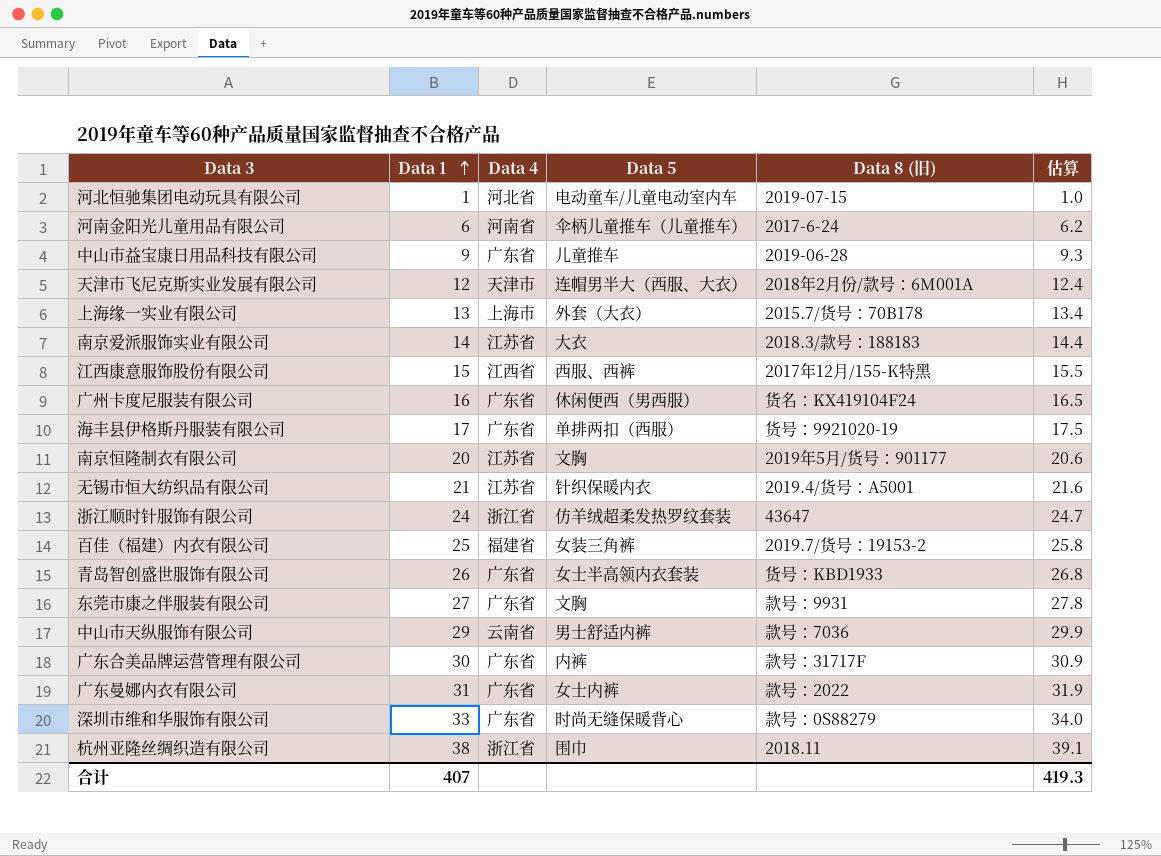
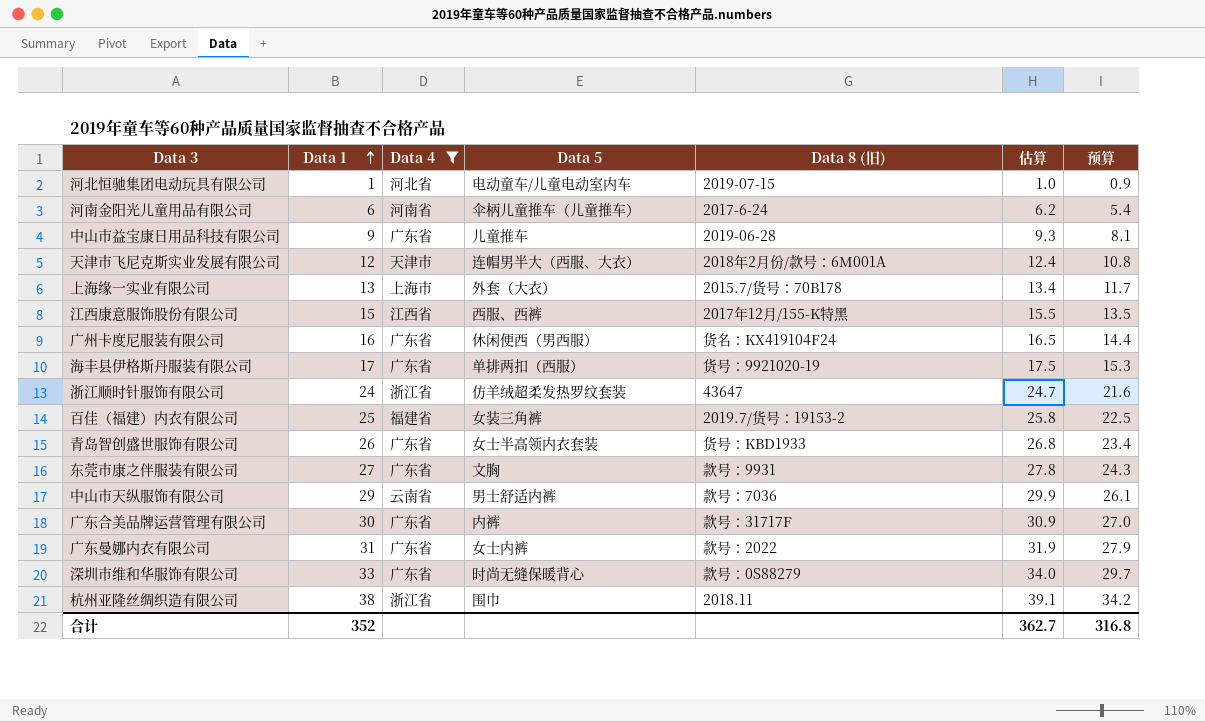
filter: none -> Data 4 != 江苏省
column 预算 | formula: none -> [Data 1] * 0.9
合计 | Data 1: 407 -> 352
合计 | 估算: 419.3 -> 362.7

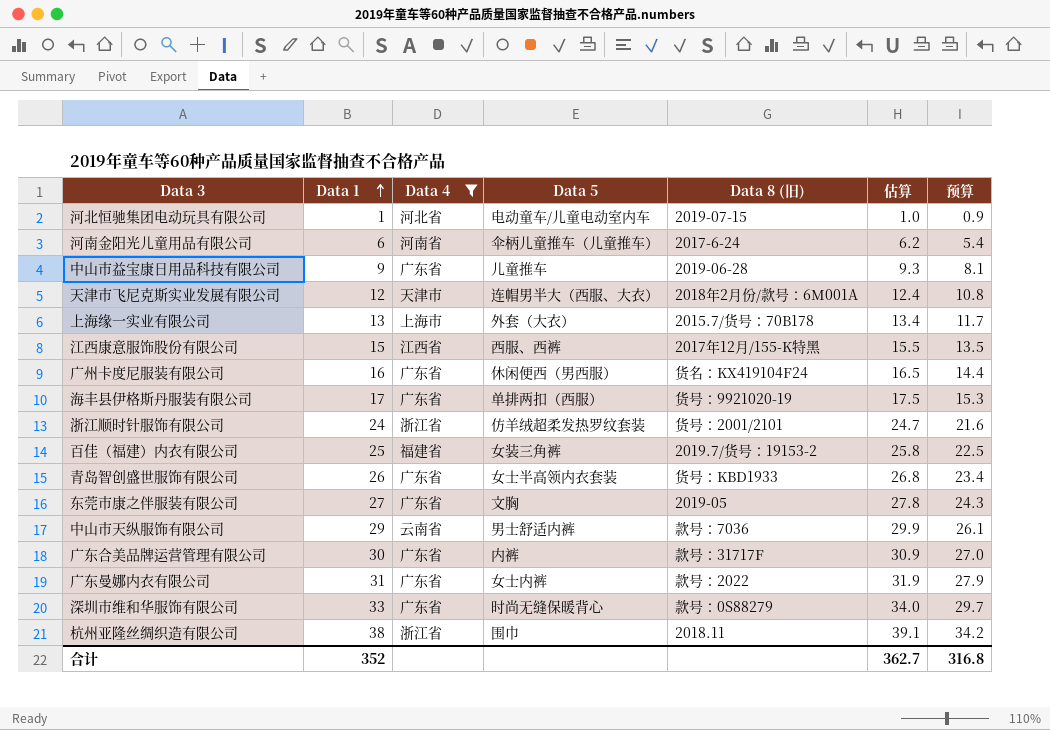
浙江顺时针服饰有限公司 | Data 8 (旧): 43647 -> 货号：2001/2101
东莞市康之伴服装有限公司 | Data 8 (旧): 款号：9931 -> 2019-05

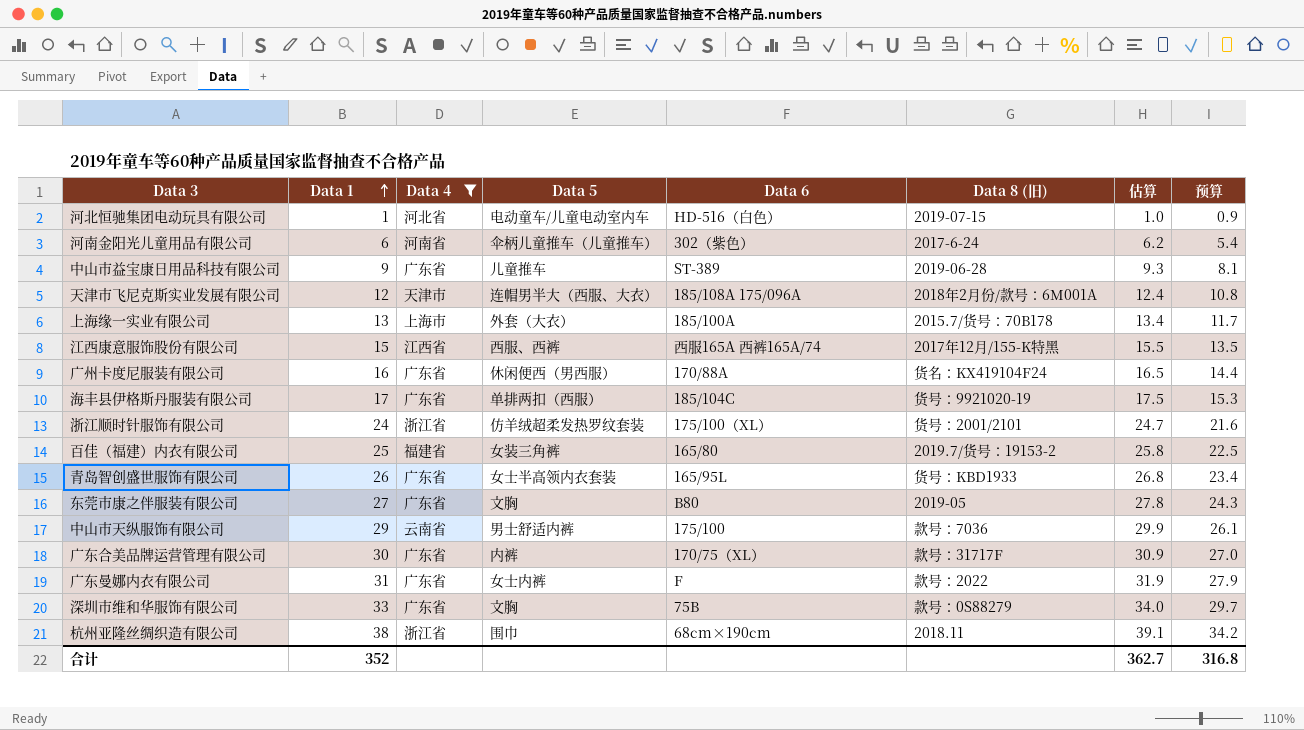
column Data 6 | position: none -> 5
深圳市维和华服饰有限公司 | Data 5: 时尚无缝保暖背心 -> 文胸

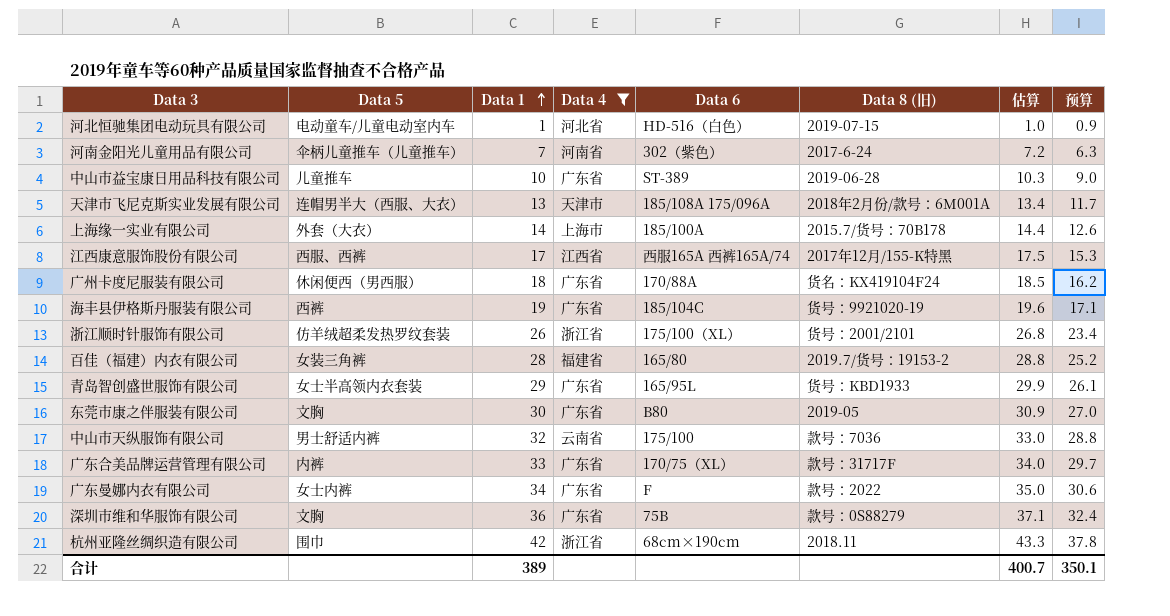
column Data 5 | position: 4 -> 2
河南金阳光儿童用品有限公司 | Data 1: 6 -> 7
河南金阳光儿童用品有限公司 | 估算: 6.2 -> 7.2
河南金阳光儿童用品有限公司 | 预算: 5.4 -> 6.3
中山市益宝康日用品科技有限公司 | Data 1: 9 -> 10
中山市益宝康日用品科技有限公司 | 估算: 9.3 -> 10.3
中山市益宝康日用品科技有限公司 | 预算: 8.1 -> 9.0
天津市飞尼克斯实业发展有限公司 | Data 1: 12 -> 13
天津市飞尼克斯实业发展有限公司 | 估算: 12.4 -> 13.4
天津市飞尼克斯实业发展有限公司 | 预算: 10.8 -> 11.7
上海缘一实业有限公司 | Data 1: 13 -> 14
上海缘一实业有限公司 | 估算: 13.4 -> 14.4
上海缘一实业有限公司 | 预算: 11.7 -> 12.6
江西康意服饰股份有限公司 | Data 1: 15 -> 17
江西康意服饰股份有限公司 | 估算: 15.5 -> 17.5
江西康意服饰股份有限公司 | 预算: 13.5 -> 15.3
广州卡度尼服装有限公司 | Data 1: 16 -> 18
广州卡度尼服装有限公司 | 估算: 16.5 -> 18.5
广州卡度尼服装有限公司 | 预算: 14.4 -> 16.2
海丰县伊格斯丹服装有限公司 | Data 5: 单排两扣（西服） -> 西裤
海丰县伊格斯丹服装有限公司 | Data 1: 17 -> 19
海丰县伊格斯丹服装有限公司 | 估算: 17.5 -> 19.6
海丰县伊格斯丹服装有限公司 | 预算: 15.3 -> 17.1
浙江顺时针服饰有限公司 | Data 1: 24 -> 26
浙江顺时针服饰有限公司 | 估算: 24.7 -> 26.8
浙江顺时针服饰有限公司 | 预算: 21.6 -> 23.4
百佳（福建）内衣有限公司 | Data 1: 25 -> 28
百佳（福建）内衣有限公司 | 估算: 25.8 -> 28.8
百佳（福建）内衣有限公司 | 预算: 22.5 -> 25.2
青岛智创盛世服饰有限公司 | Data 1: 26 -> 29
青岛智创盛世服饰有限公司 | 估算: 26.8 -> 29.9
青岛智创盛世服饰有限公司 | 预算: 23.4 -> 26.1
东莞市康之伴服装有限公司 | Data 1: 27 -> 30
东莞市康之伴服装有限公司 | 估算: 27.8 -> 30.9
东莞市康之伴服装有限公司 | 预算: 24.3 -> 27.0
中山市天纵服饰有限公司 | Data 1: 29 -> 32
中山市天纵服饰有限公司 | 估算: 29.9 -> 33.0
中山市天纵服饰有限公司 | 预算: 26.1 -> 28.8
广东合美品牌运营管理有限公司 | Data 1: 30 -> 33
广东合美品牌运营管理有限公司 | 估算: 30.9 -> 34.0
广东合美品牌运营管理有限公司 | 预算: 27.0 -> 29.7
广东曼娜内衣有限公司 | Data 1: 31 -> 34
广东曼娜内衣有限公司 | 估算: 31.9 -> 35.0
广东曼娜内衣有限公司 | 预算: 27.9 -> 30.6
深圳市维和华服饰有限公司 | Data 1: 33 -> 36
深圳市维和华服饰有限公司 | 估算: 34.0 -> 37.1
深圳市维和华服饰有限公司 | 预算: 29.7 -> 32.4
杭州亚隆丝绸织造有限公司 | Data 1: 38 -> 42
杭州亚隆丝绸织造有限公司 | 估算: 39.1 -> 43.3
杭州亚隆丝绸织造有限公司 | 预算: 34.2 -> 37.8
合计 | Data 1: 352 -> 389
合计 | 估算: 362.7 -> 400.7
合计 | 预算: 316.8 -> 350.1

